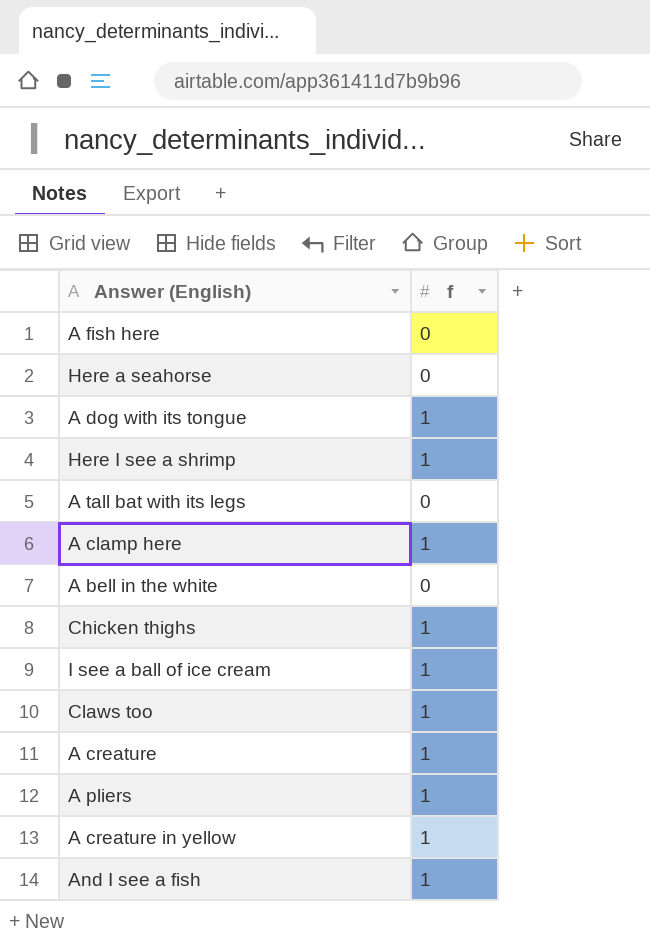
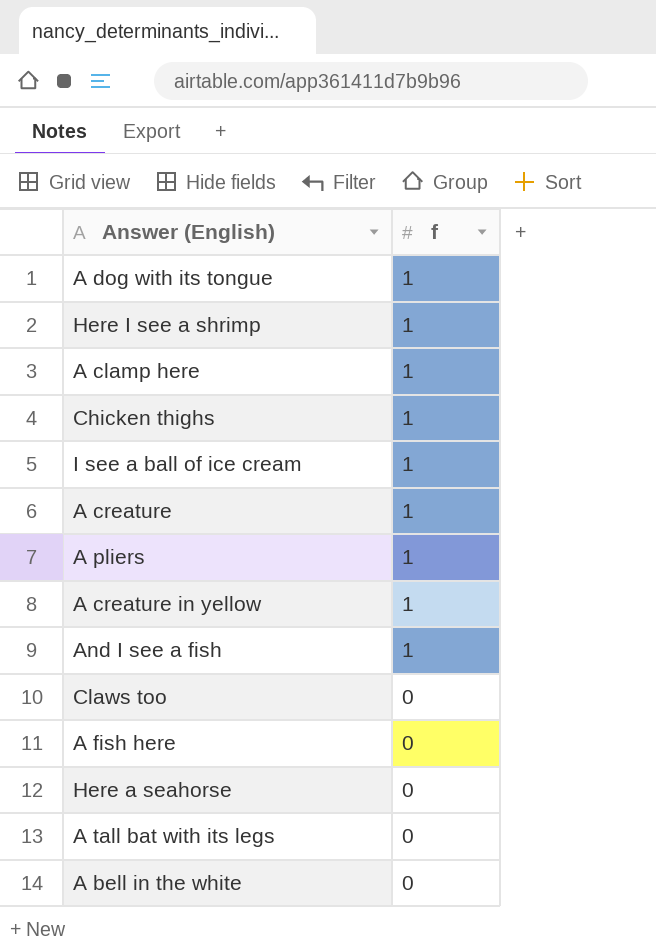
row order: none -> f descending
Claws too | f: 1 -> 0

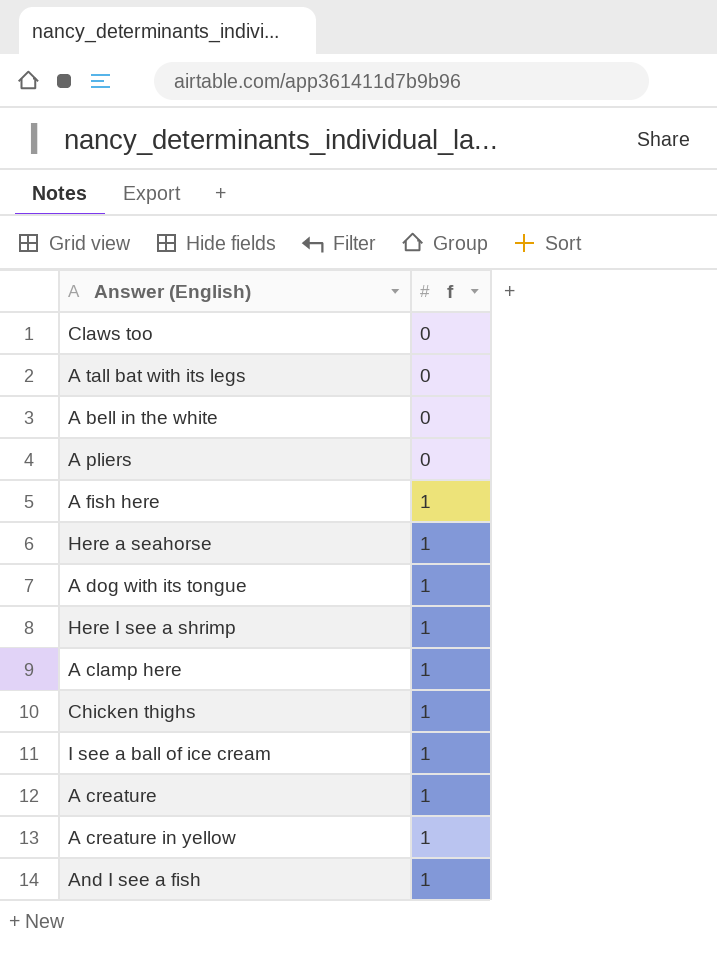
row order: f descending -> f ascending
A pliers | f: 1 -> 0
A fish here | f: 0 -> 1
Here a seahorse | f: 0 -> 1

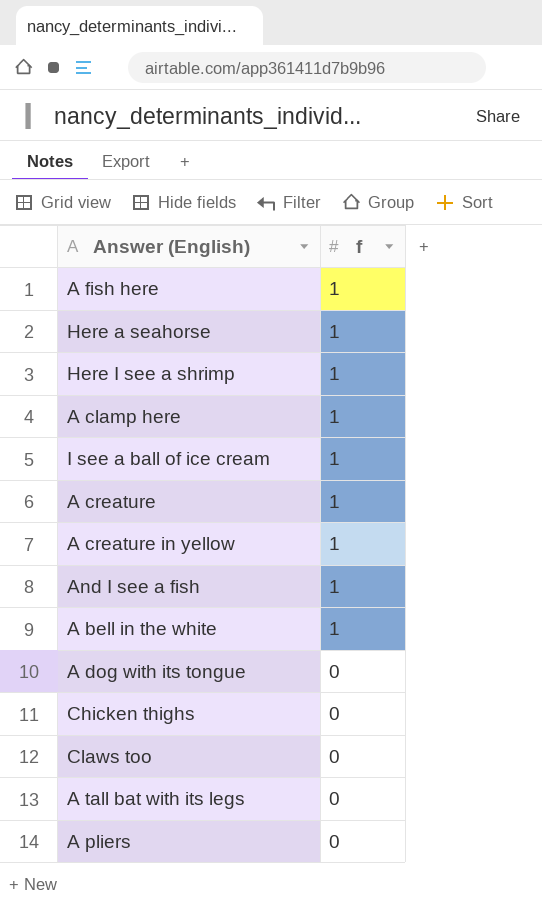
row order: f ascending -> f descending
A bell in the white | f: 0 -> 1
A dog with its tongue | f: 1 -> 0
Chicken thighs | f: 1 -> 0

